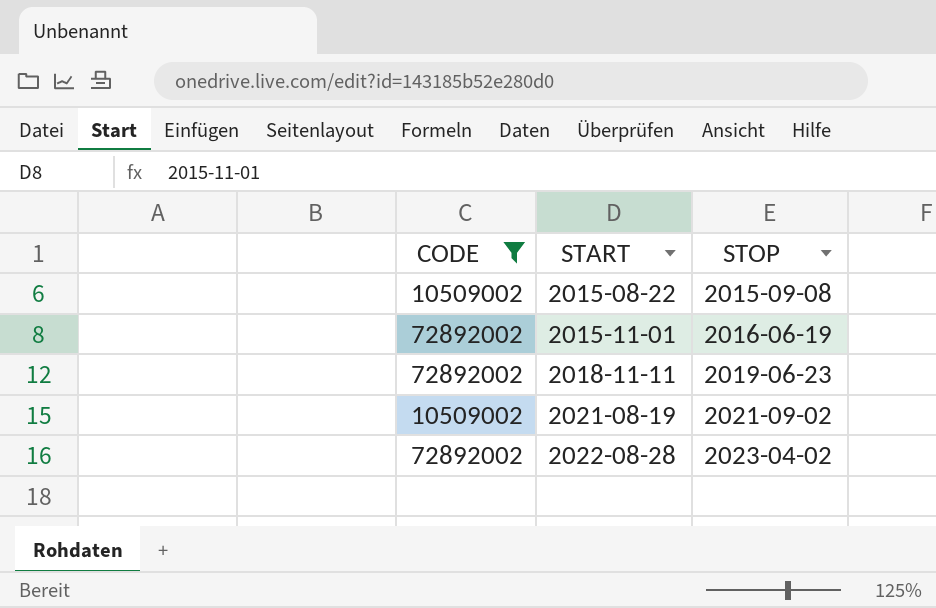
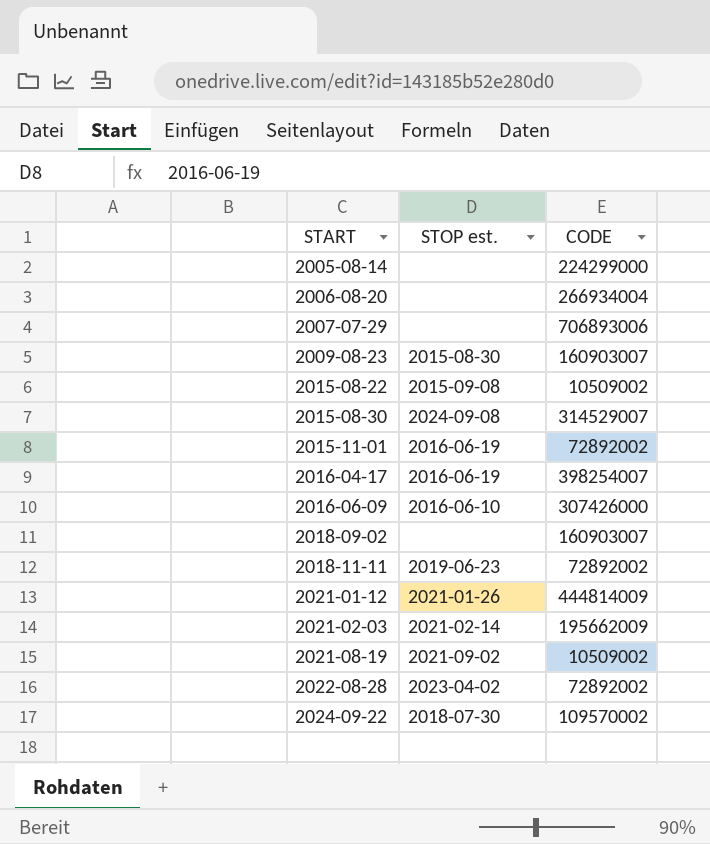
filter: CODE <= 72892002 -> none
column name: STOP -> STOP est.
column CODE | position: 1 -> 3

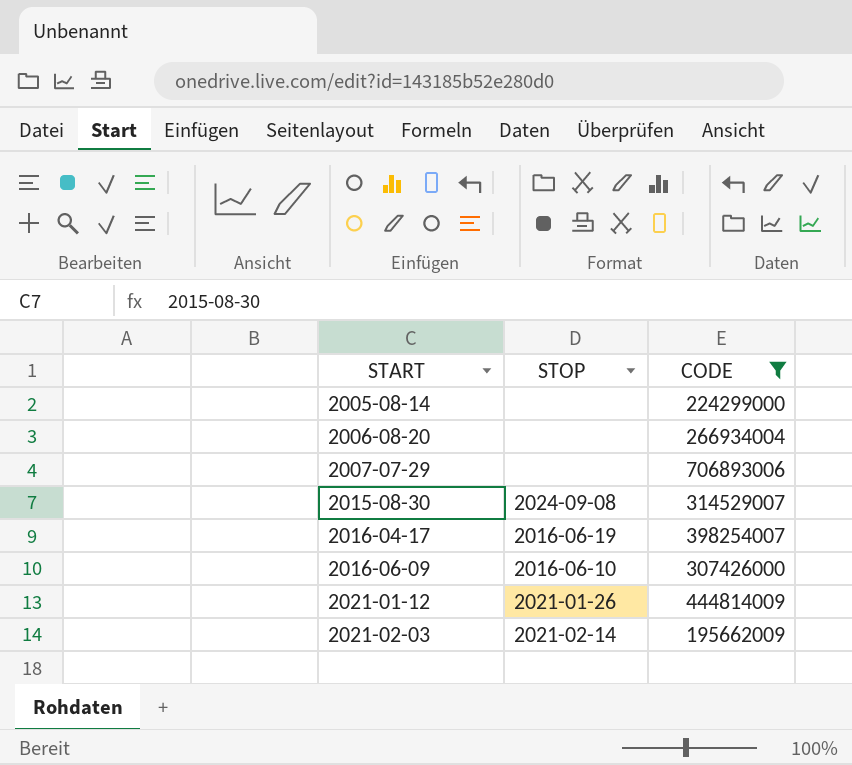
filter: none -> CODE >= 195662009
column name: STOP est. -> STOP

